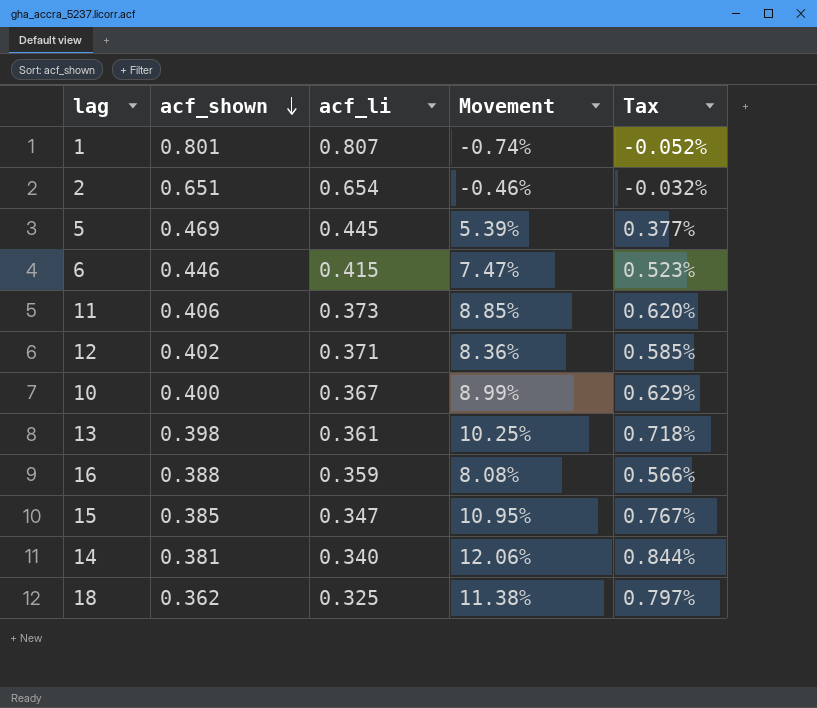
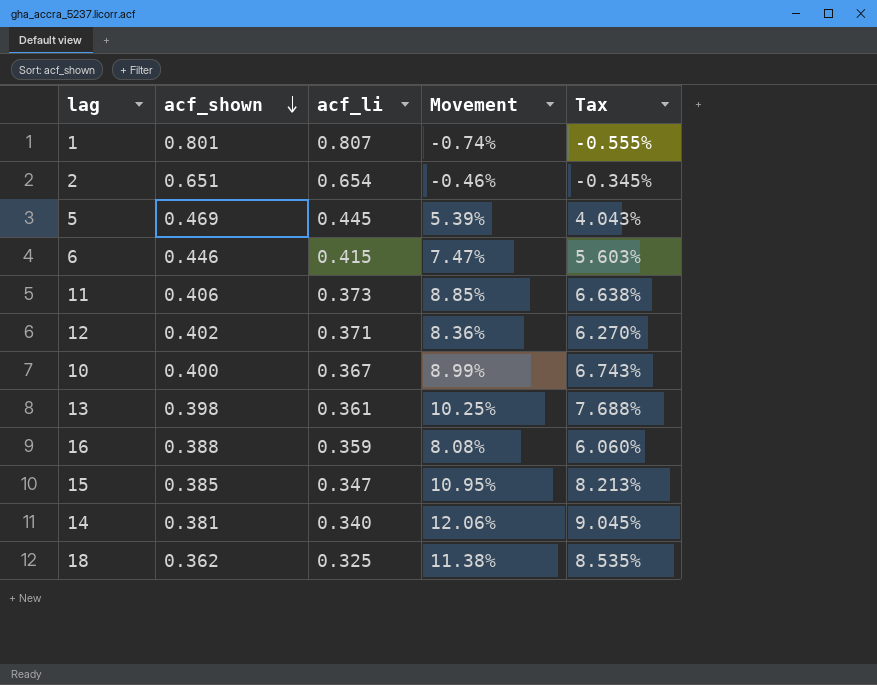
column Tax | formula: [Movement] * 0.07 -> [Movement] * 0.75

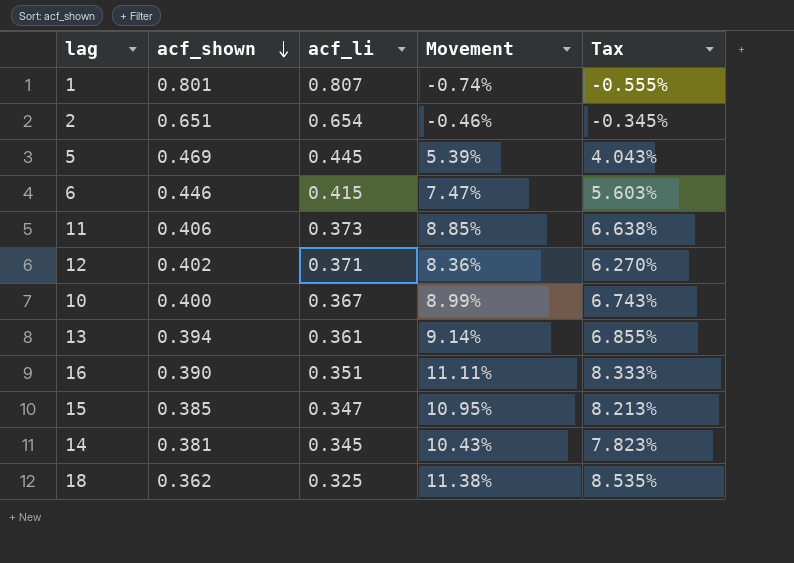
13 | acf_shown: 0.398 -> 0.394
13 | Movement: 10.25% -> 9.14%
13 | Tax: 7.688% -> 6.855%
16 | acf_shown: 0.388 -> 0.390
16 | acf_li: 0.359 -> 0.351
16 | Movement: 8.08% -> 11.11%
16 | Tax: 6.060% -> 8.333%
14 | acf_li: 0.340 -> 0.345
14 | Movement: 12.06% -> 10.43%
14 | Tax: 9.045% -> 7.823%

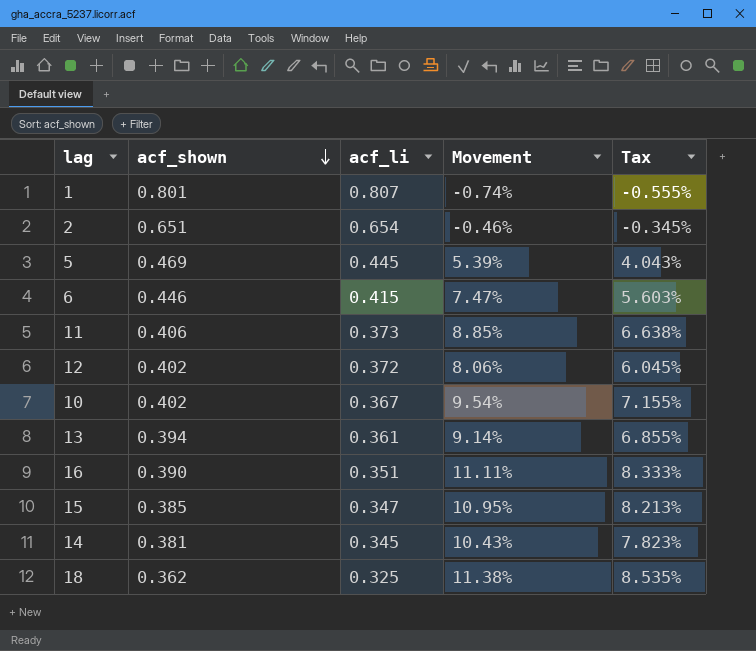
12 | acf_li: 0.371 -> 0.372
12 | Movement: 8.36% -> 8.06%
12 | Tax: 6.270% -> 6.045%
10 | acf_shown: 0.400 -> 0.402
10 | Movement: 8.99% -> 9.54%
10 | Tax: 6.743% -> 7.155%

